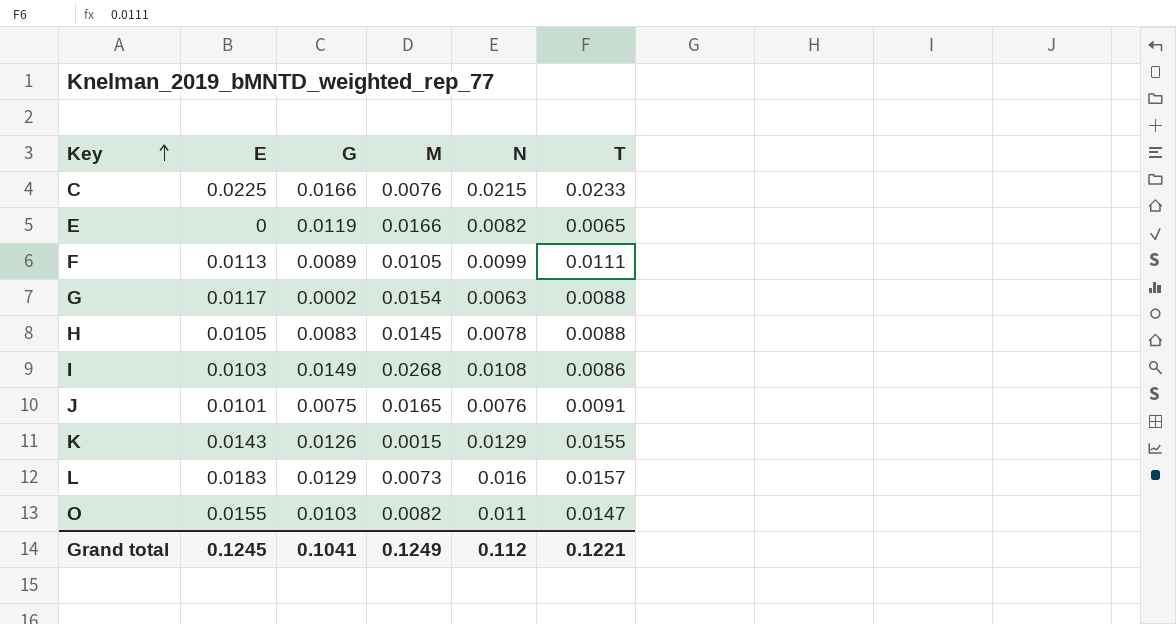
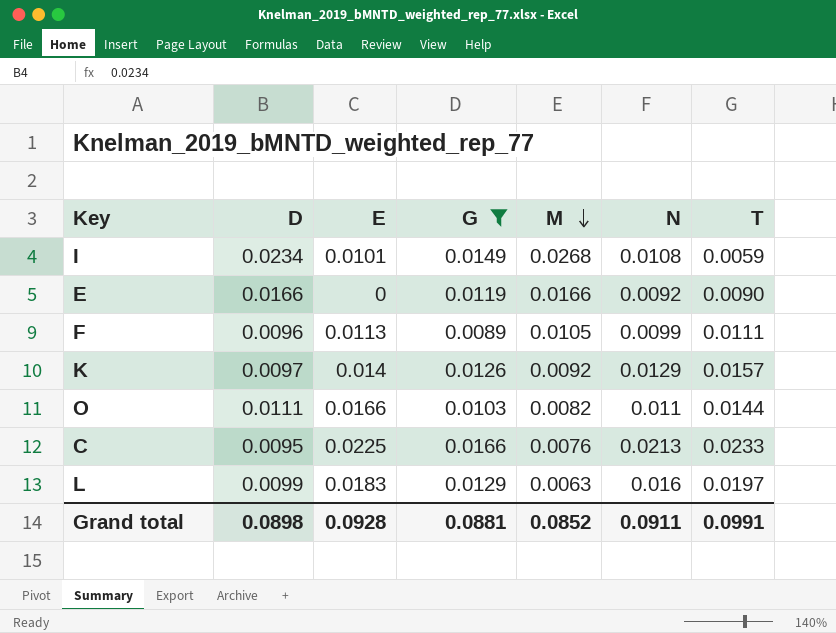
filter: none -> G >= 0.0089
row order: Key ascending -> M descending
column D | position: none -> 2
I | E: 0.0103 -> 0.0101
I | T: 0.0086 -> 0.0059
E | N: 0.0082 -> 0.0092
E | T: 0.0065 -> 0.0090
K | E: 0.0143 -> 0.014
K | M: 0.0015 -> 0.0092
K | T: 0.0155 -> 0.0157
O | E: 0.0155 -> 0.0166
O | T: 0.0147 -> 0.0144
C | N: 0.0215 -> 0.0213
L | M: 0.0073 -> 0.0063
L | T: 0.0157 -> 0.0197
Grand total | E: 0.1245 -> 0.0928
Grand total | G: 0.1041 -> 0.0881
Grand total | M: 0.1249 -> 0.0852
Grand total | N: 0.112 -> 0.0911
Grand total | T: 0.1221 -> 0.0991

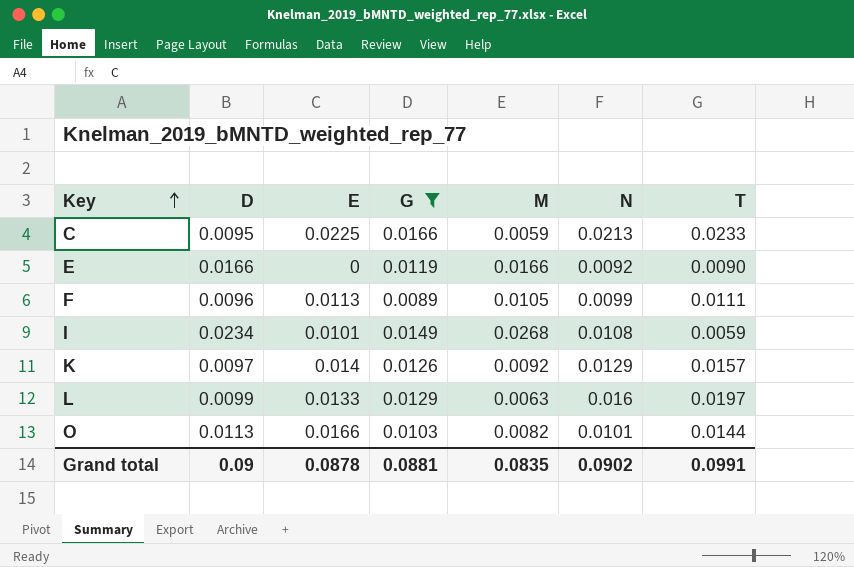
row order: M descending -> Key ascending
C | M: 0.0076 -> 0.0059
L | E: 0.0183 -> 0.0133
O | D: 0.0111 -> 0.0113
O | N: 0.011 -> 0.0101
Grand total | D: 0.0898 -> 0.09
Grand total | E: 0.0928 -> 0.0878
Grand total | M: 0.0852 -> 0.0835
Grand total | N: 0.0911 -> 0.0902

